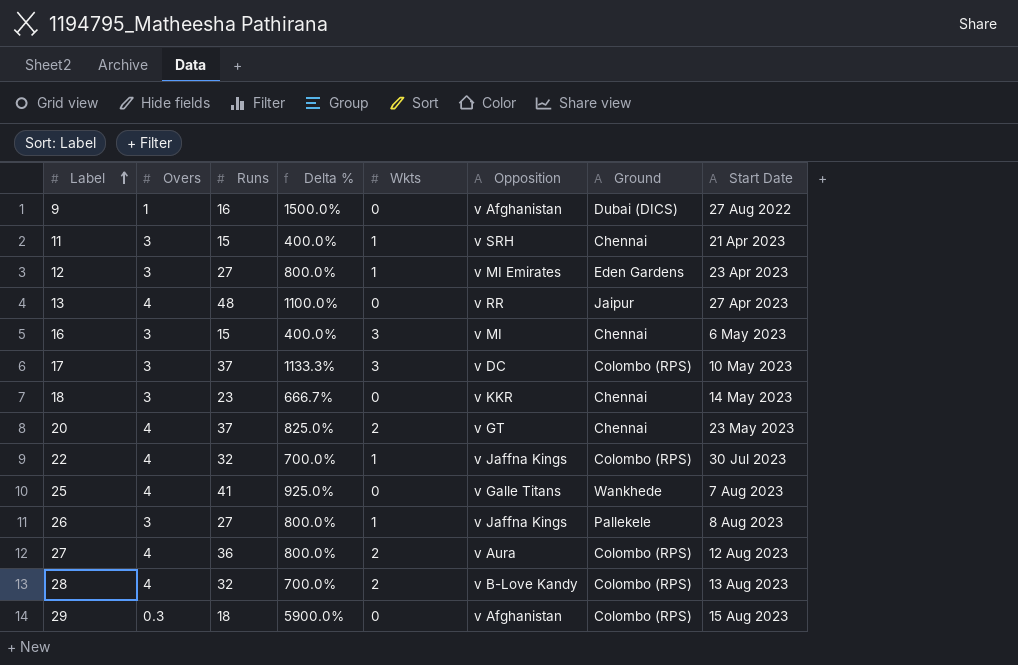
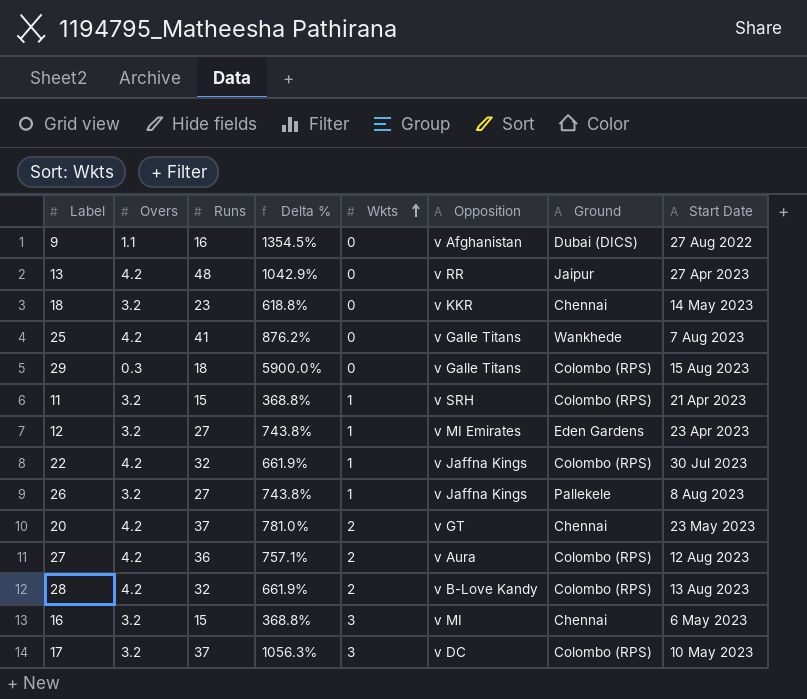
row order: Label ascending -> Wkts ascending
9 | Overs: 1 -> 1.1
9 | Delta %: 1500.0% -> 1354.5%
13 | Overs: 4 -> 4.2
13 | Delta %: 1100.0% -> 1042.9%
18 | Overs: 3 -> 3.2
18 | Delta %: 666.7% -> 618.8%
25 | Overs: 4 -> 4.2
25 | Delta %: 925.0% -> 876.2%
29 | Opposition: v Afghanistan -> v Galle Titans
11 | Overs: 3 -> 3.2
11 | Delta %: 400.0% -> 368.8%
11 | Ground: Chennai -> Colombo (RPS)
12 | Overs: 3 -> 3.2
12 | Delta %: 800.0% -> 743.8%
22 | Overs: 4 -> 4.2
22 | Delta %: 700.0% -> 661.9%
26 | Overs: 3 -> 3.2
26 | Delta %: 800.0% -> 743.8%
20 | Overs: 4 -> 4.2
20 | Delta %: 825.0% -> 781.0%
27 | Overs: 4 -> 4.2
27 | Delta %: 800.0% -> 757.1%
28 | Overs: 4 -> 4.2
28 | Delta %: 700.0% -> 661.9%
16 | Overs: 3 -> 3.2
16 | Delta %: 400.0% -> 368.8%
17 | Overs: 3 -> 3.2
17 | Delta %: 1133.3% -> 1056.3%

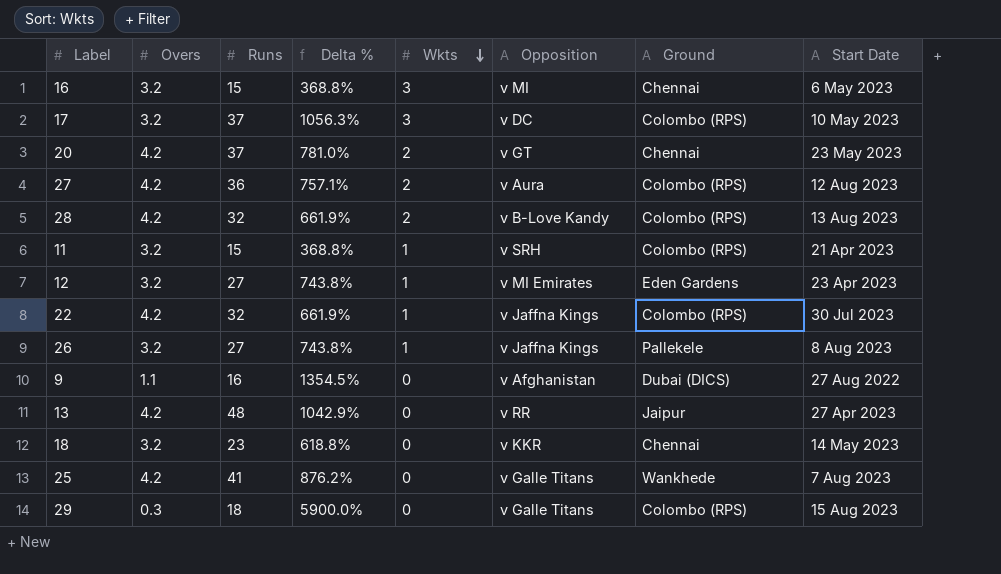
row order: Wkts ascending -> Wkts descending

